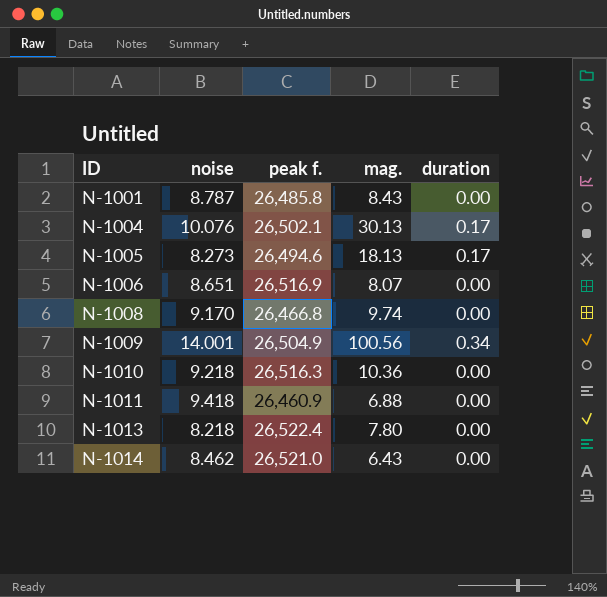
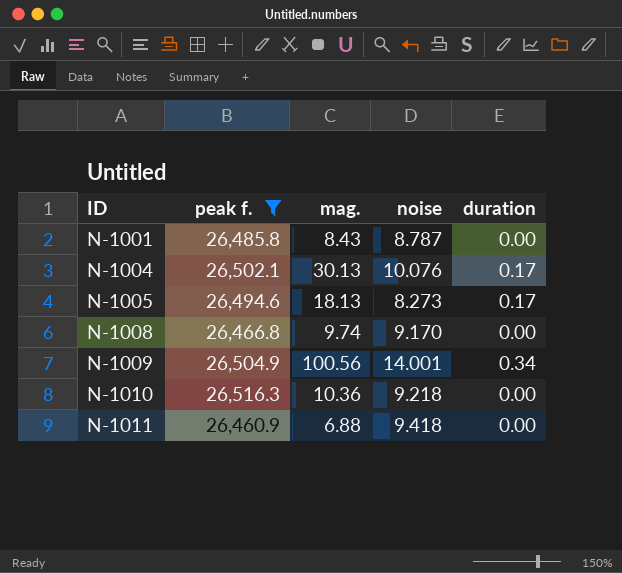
filter: none -> peak f. <= 26,516.3
column noise | position: 2 -> 4

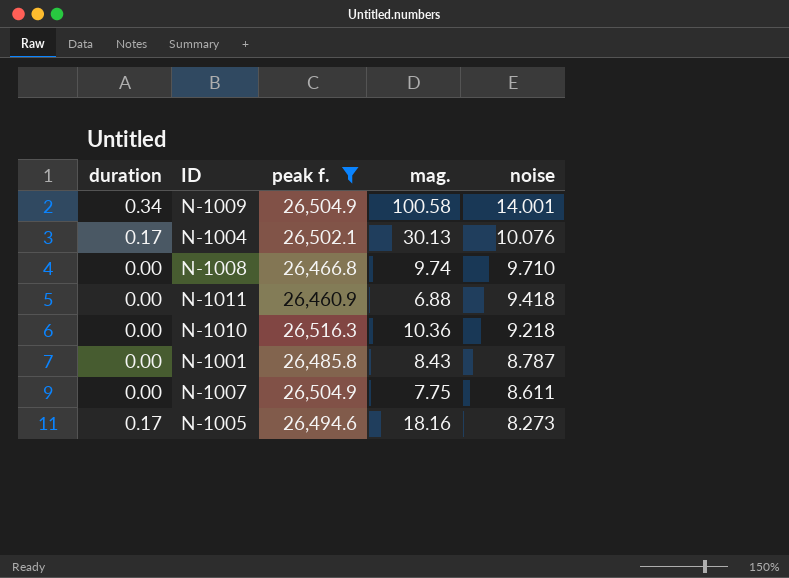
row order: ID ascending -> noise descending
column duration | position: 5 -> 1
N-1009 | mag.: 100.56 -> 100.58
N-1008 | noise: 9.170 -> 9.710
row N-1007: none -> 0.00 | 26,504.9 | 7.75 | 8.611
N-1005 | mag.: 18.13 -> 18.16

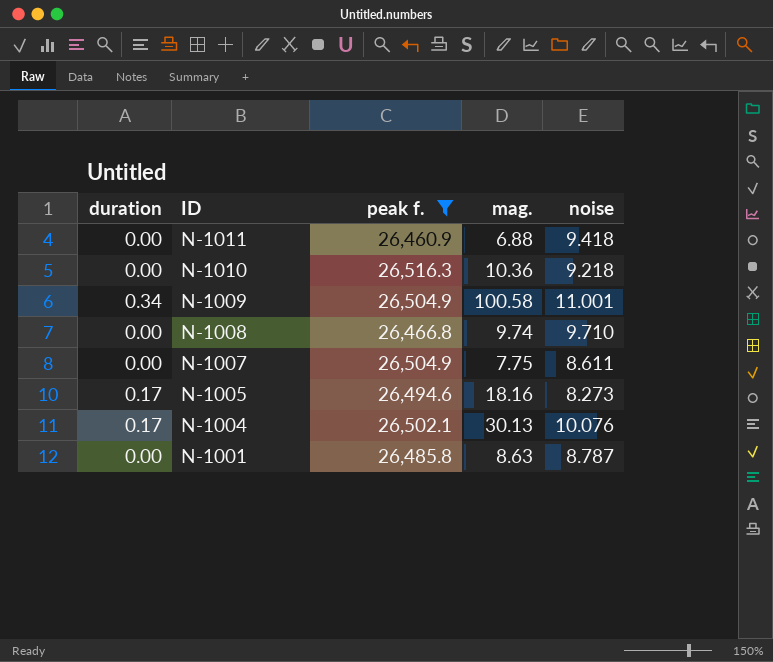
row order: noise descending -> ID descending
N-1009 | noise: 14.001 -> 11.001
N-1001 | mag.: 8.43 -> 8.63

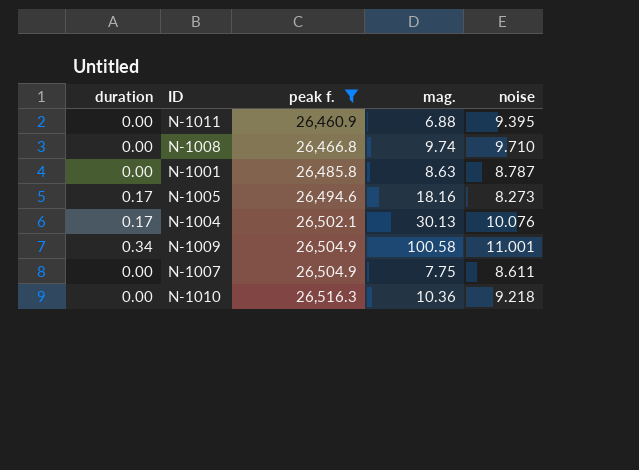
row order: ID descending -> peak f. ascending
N-1011 | noise: 9.418 -> 9.395

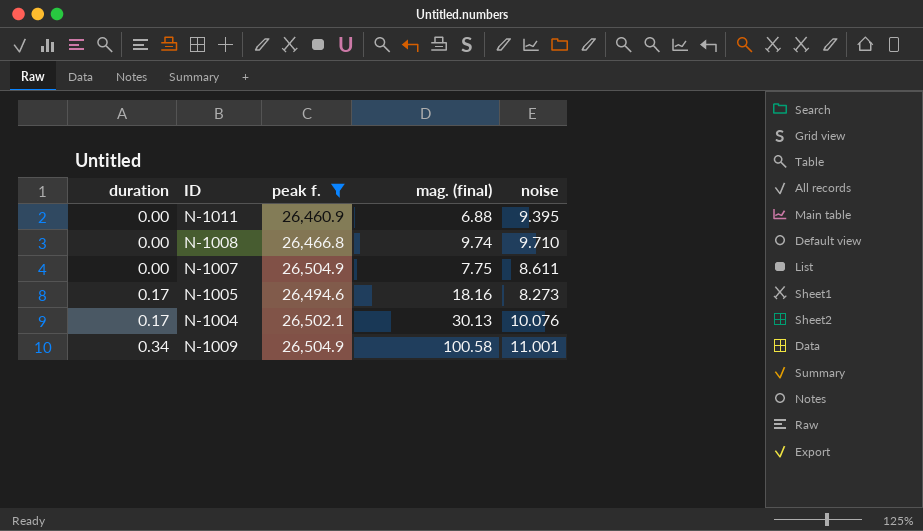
row order: peak f. ascending -> duration ascending
column name: mag. -> mag. (final)
row N-1001: 0.00 | 26,485.8 | 8.63 | 8.787 -> none
row N-1010: 0.00 | 26,516.3 | 10.36 | 9.218 -> none

